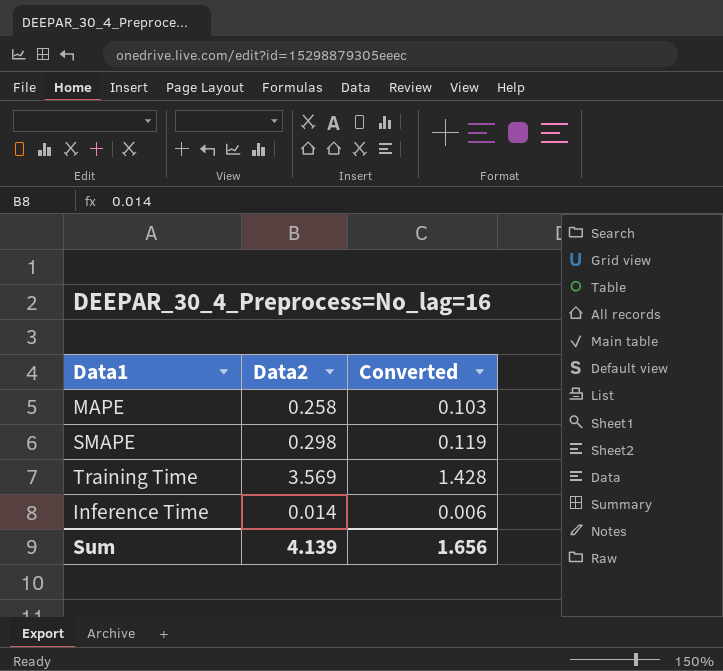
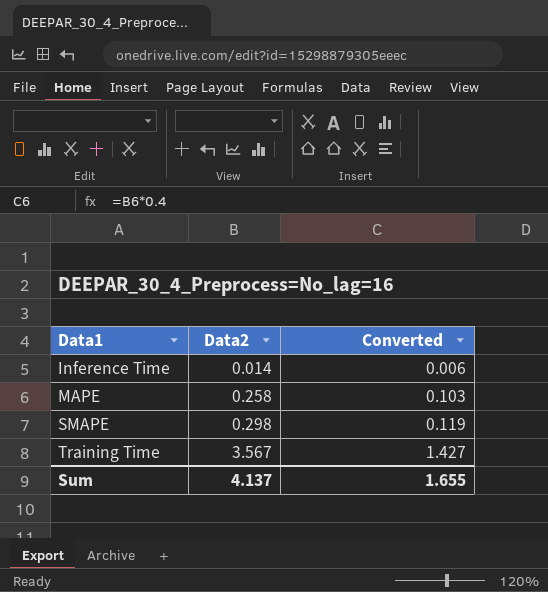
row order: none -> Data1 ascending
Training Time | Data2: 3.569 -> 3.567
Training Time | Converted: 1.428 -> 1.427
Sum | Data2: 4.139 -> 4.137
Sum | Converted: 1.656 -> 1.655

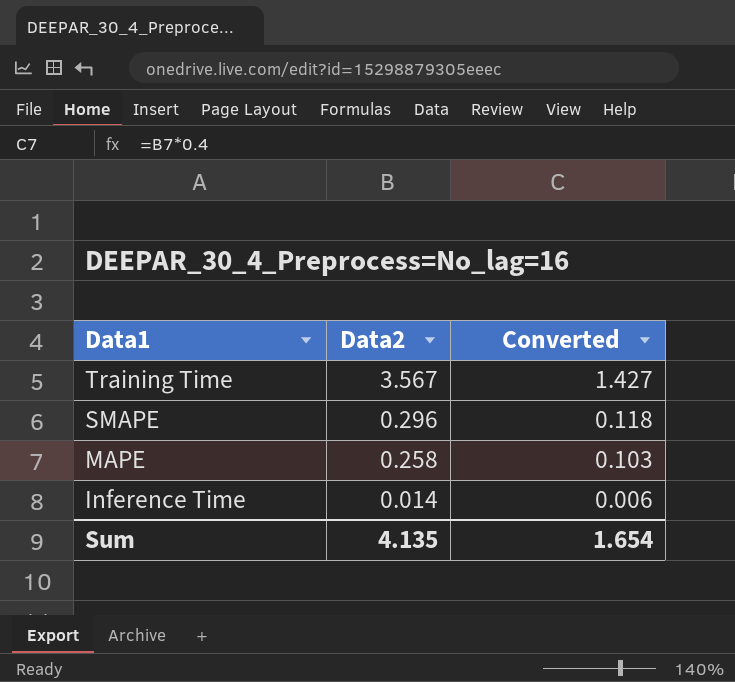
row order: Data1 ascending -> Data1 descending
SMAPE | Data2: 0.298 -> 0.296
SMAPE | Converted: 0.119 -> 0.118
Sum | Data2: 4.137 -> 4.135
Sum | Converted: 1.655 -> 1.654

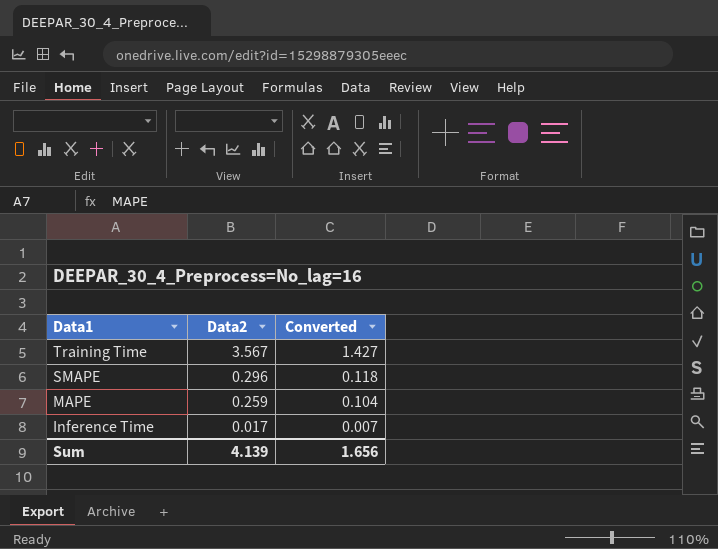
MAPE | Data2: 0.258 -> 0.259
MAPE | Converted: 0.103 -> 0.104
Inference Time | Data2: 0.014 -> 0.017
Inference Time | Converted: 0.006 -> 0.007
Sum | Data2: 4.135 -> 4.139
Sum | Converted: 1.654 -> 1.656

